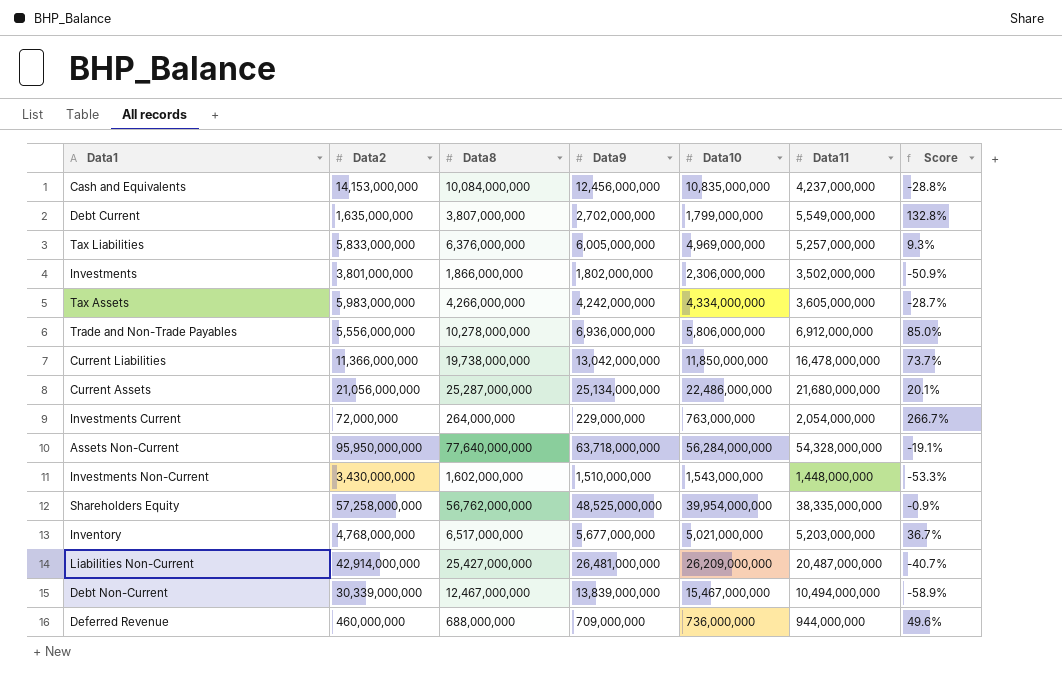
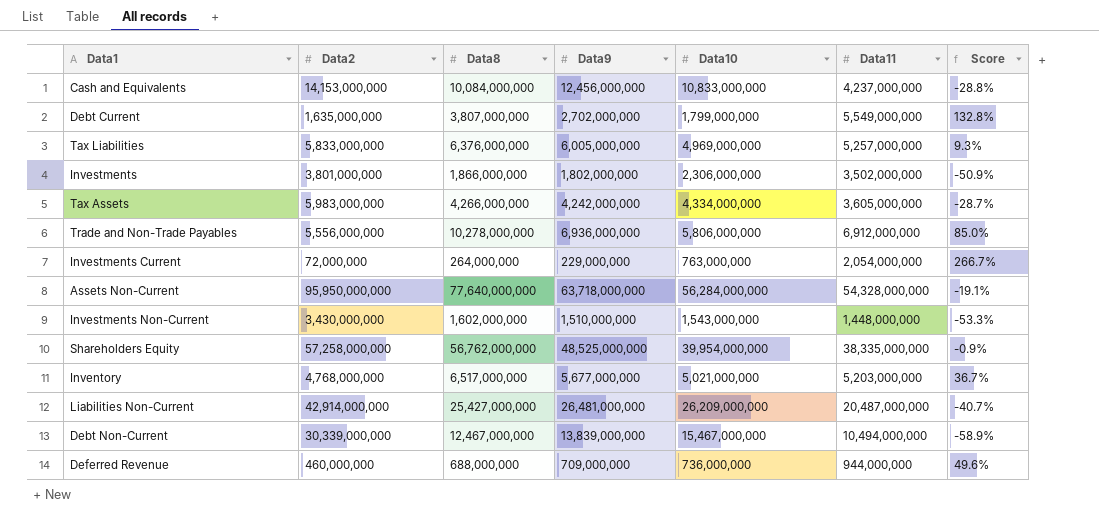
row Current Liabilities: 11,366,000,000 | 19,738,000,000 | 13,042,000,000 | 11,850,000,000 | 16,478,000,000 | 73.7% -> none
row Current Assets: 21,056,000,000 | 25,287,000,000 | 25,134,000,000 | 22,486,000,000 | 21,680,000,000 | 20.1% -> none
Cash and Equivalents | Data10: 10,835,000,000 -> 10,833,000,000

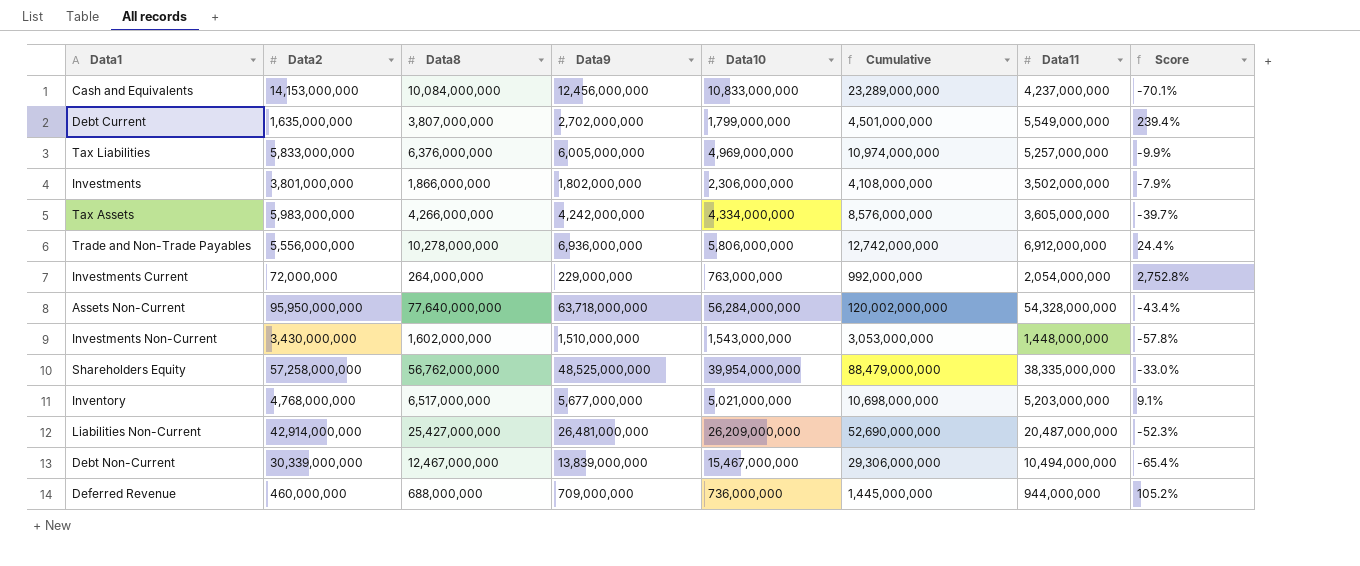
column Cumulative | formula: none -> [Data9] + [Data10]
column Score | formula: ([Data8] - [Data2]) / [Data2] -> ([Data11] - [Data2]) / [Data2]

